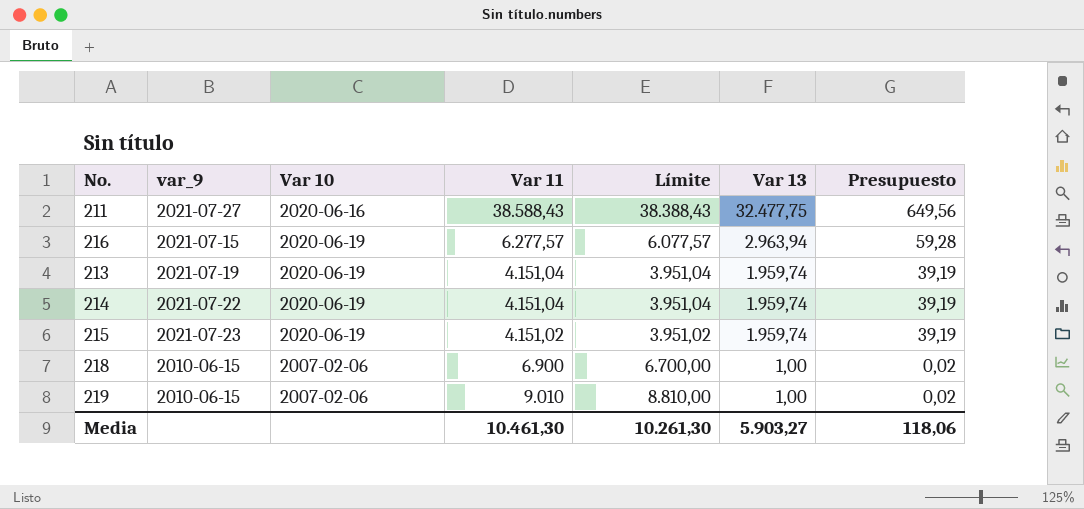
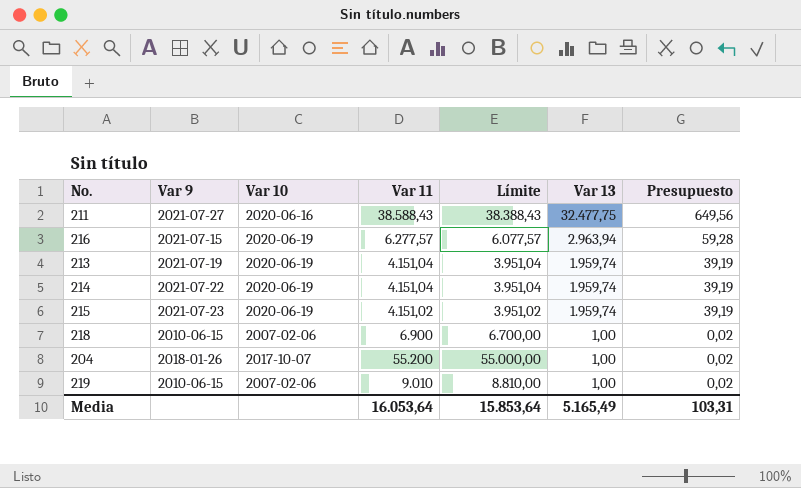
column name: var_9 -> Var 9
row 204: none -> 2018-01-26 | 2017-10-07 | 55.200 | 55.000,00 | 1,00 | 0,02
Media | Var 11: 10.461,30 -> 16.053,64
Media | Límite: 10.261,30 -> 15.853,64
Media | Var 13: 5.903,27 -> 5.165,49
Media | Presupuesto: 118,06 -> 103,31

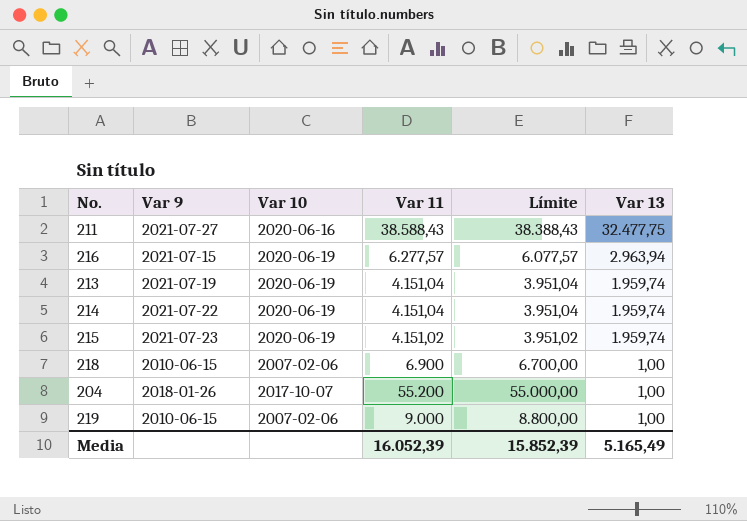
column Presupuesto | formula: [Var 13] * 0,02 -> none
219 | Var 11: 9.010 -> 9.000
219 | Límite: 8.810,00 -> 8.800,00
Media | Var 11: 16.053,64 -> 16.052,39
Media | Límite: 15.853,64 -> 15.852,39

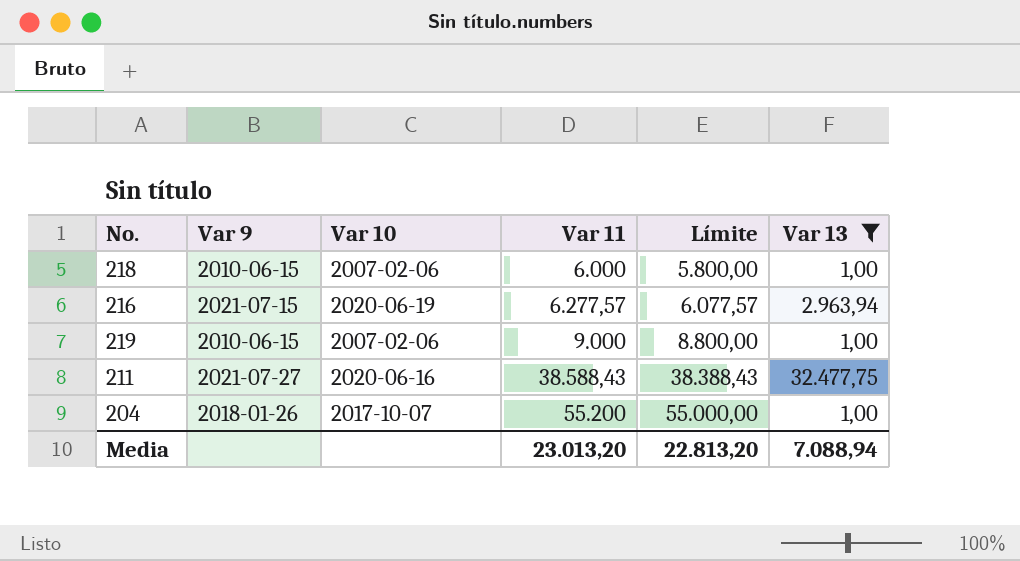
filter: none -> Var 13 != 1.959,74
row order: Var 13 descending -> Var 11 ascending
218 | Var 11: 6.900 -> 6.000
218 | Límite: 6.700,00 -> 5.800,00
Media | Var 11: 16.052,39 -> 23.013,20
Media | Límite: 15.852,39 -> 22.813,20
Media | Var 13: 5.165,49 -> 7.088,94

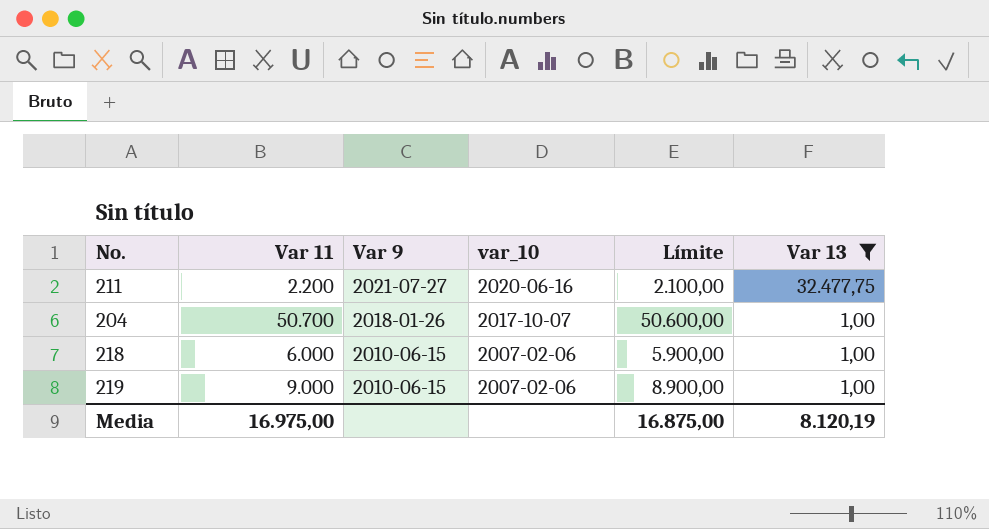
row order: Var 11 ascending -> Var 9 descending
column Var 11 | position: 4 -> 2
column name: Var 10 -> var_10
column Límite | formula: [Var 11] - 200 -> [Var 11] - 100
row 216: 2021-07-15 | 2020-06-19 | 6.277,57 | 6.077,57 | 2.963,94 -> none
211 | Var 11: 38.588,43 -> 2.200
204 | Var 11: 55.200 -> 50.700
Media | Var 11: 23.013,20 -> 16.975,00
Media | Límite: 22.813,20 -> 16.875,00
Media | Var 13: 7.088,94 -> 8.120,19

